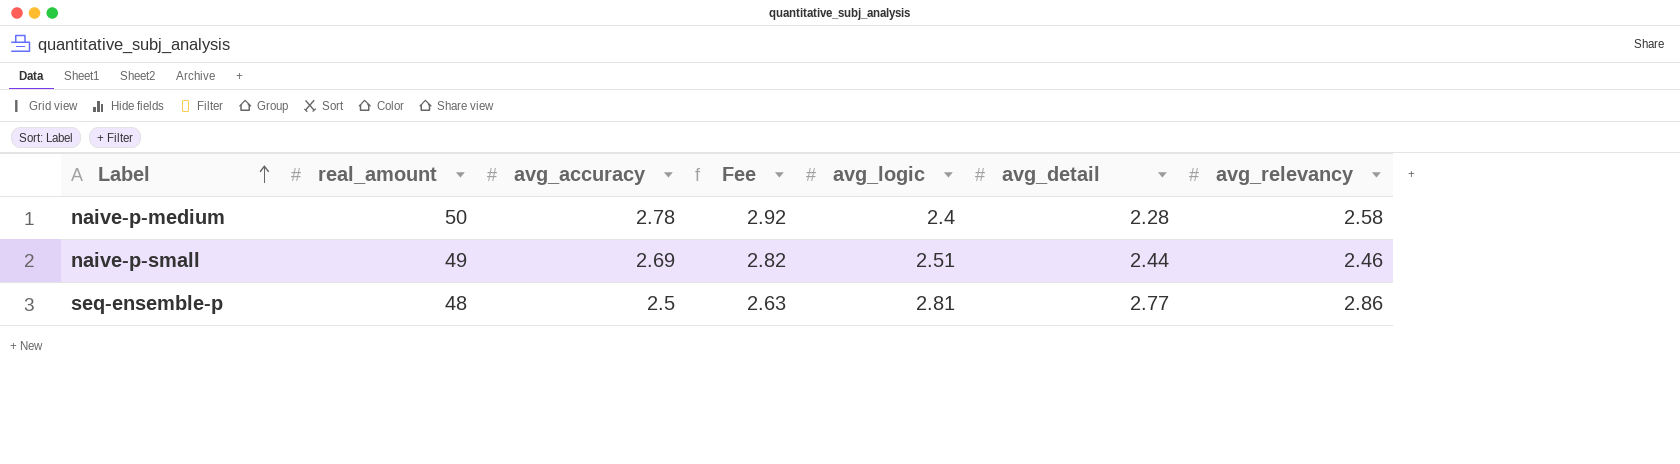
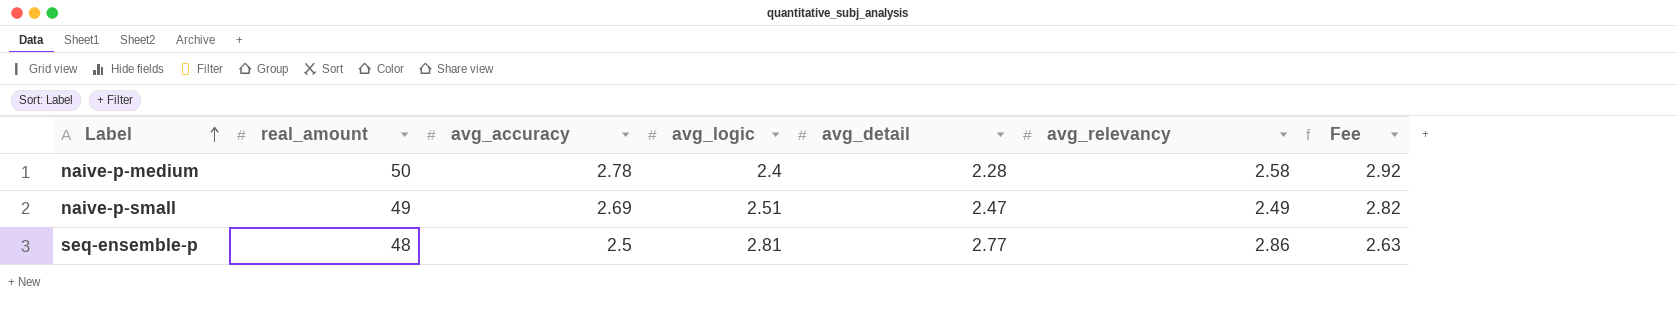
column Fee | position: 4 -> 7
naive-p-small | avg_detail: 2.44 -> 2.47
naive-p-small | avg_relevancy: 2.46 -> 2.49

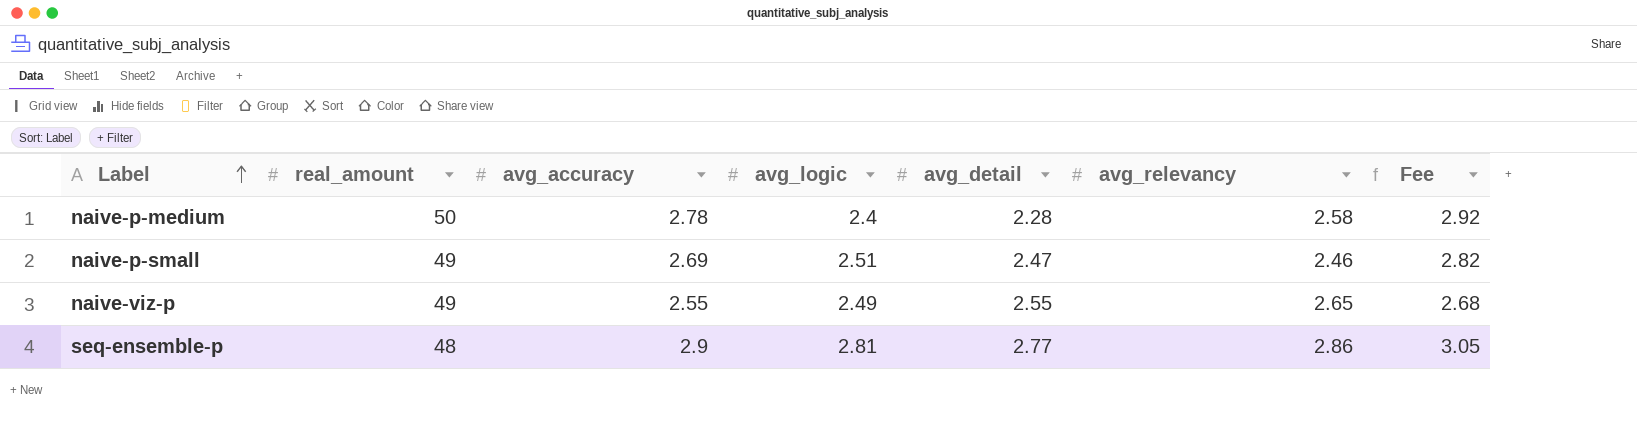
naive-p-small | avg_relevancy: 2.49 -> 2.46
row naive-viz-p: none -> 49 | 2.55 | 2.49 | 2.55 | 2.65 | 2.68
seq-ensemble-p | avg_accuracy: 2.5 -> 2.9
seq-ensemble-p | Fee: 2.63 -> 3.05

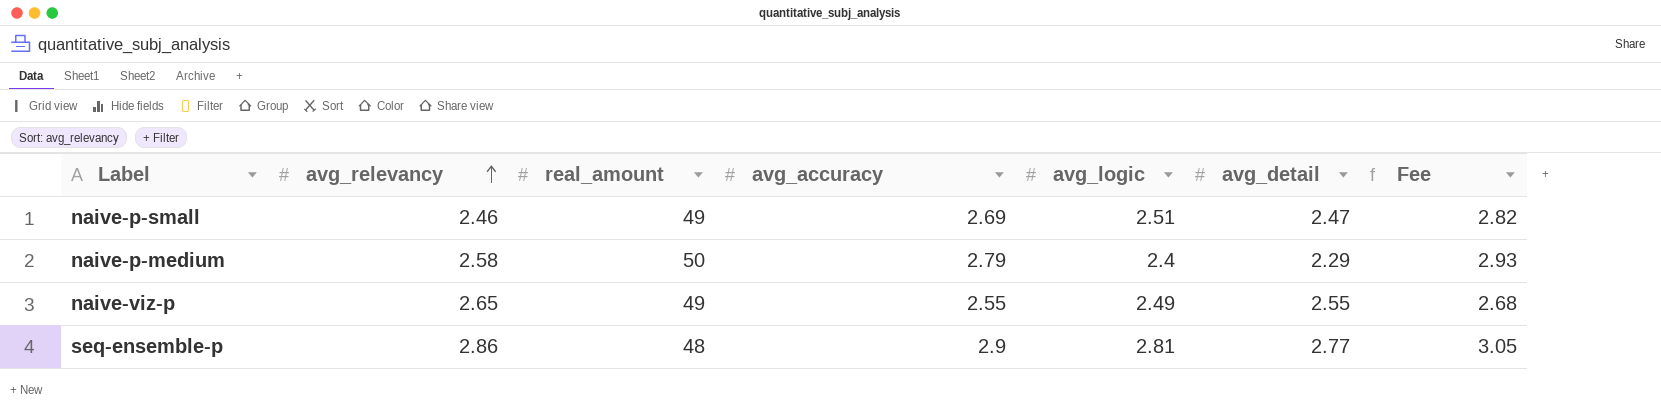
row order: Label ascending -> avg_relevancy ascending
column avg_relevancy | position: 6 -> 2
naive-p-medium | avg_accuracy: 2.78 -> 2.79
naive-p-medium | avg_detail: 2.28 -> 2.29
naive-p-medium | Fee: 2.92 -> 2.93

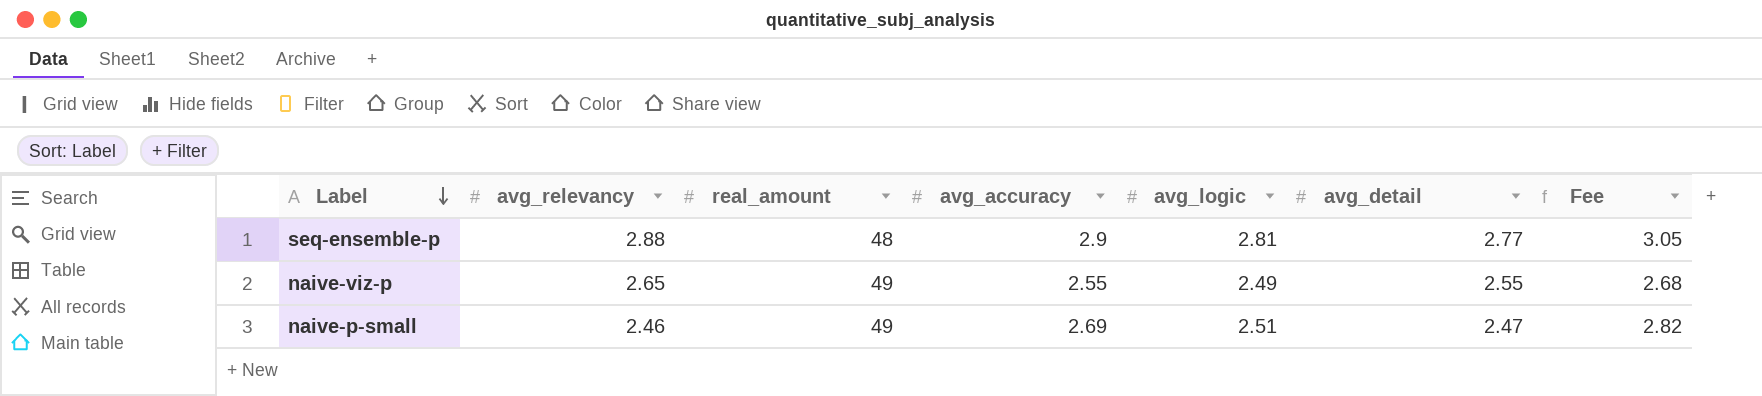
row order: avg_relevancy ascending -> Label descending
row naive-p-medium: 2.58 | 50 | 2.79 | 2.4 | 2.29 | 2.93 -> none
seq-ensemble-p | avg_relevancy: 2.86 -> 2.88

